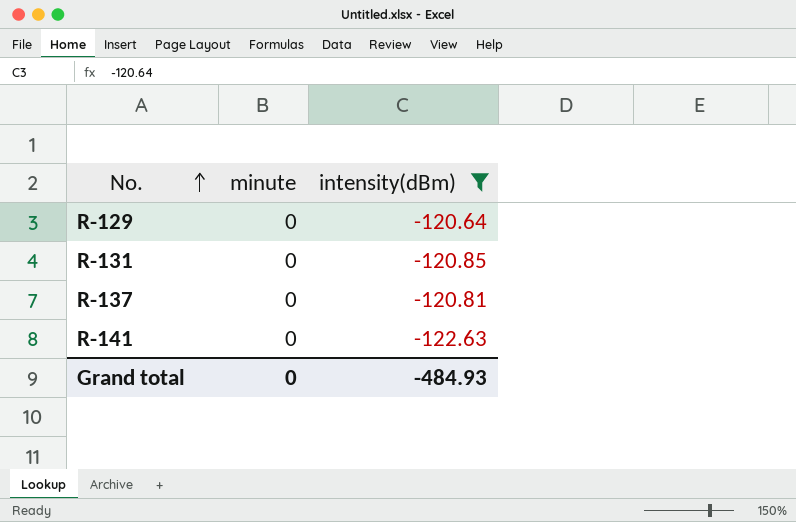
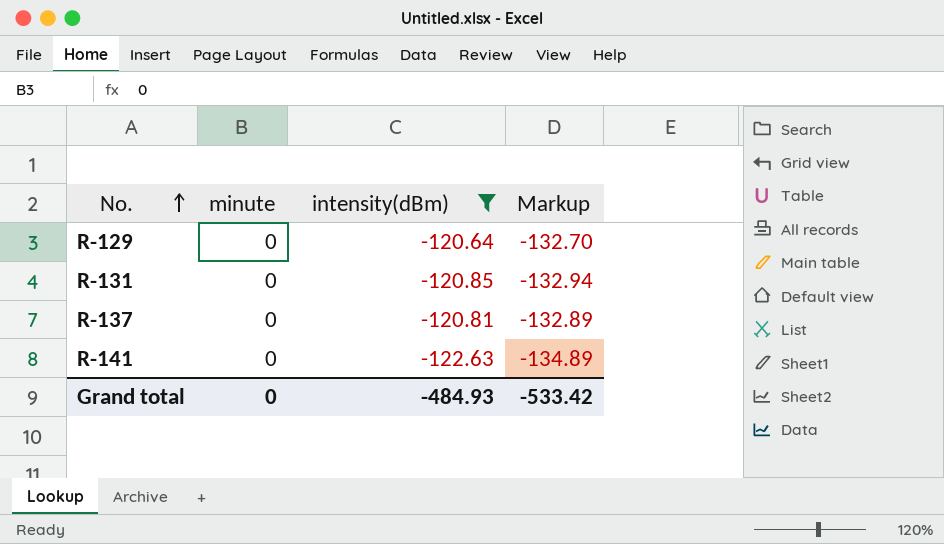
column Markup | formula: none -> [intensity(dBm)] * 1.1

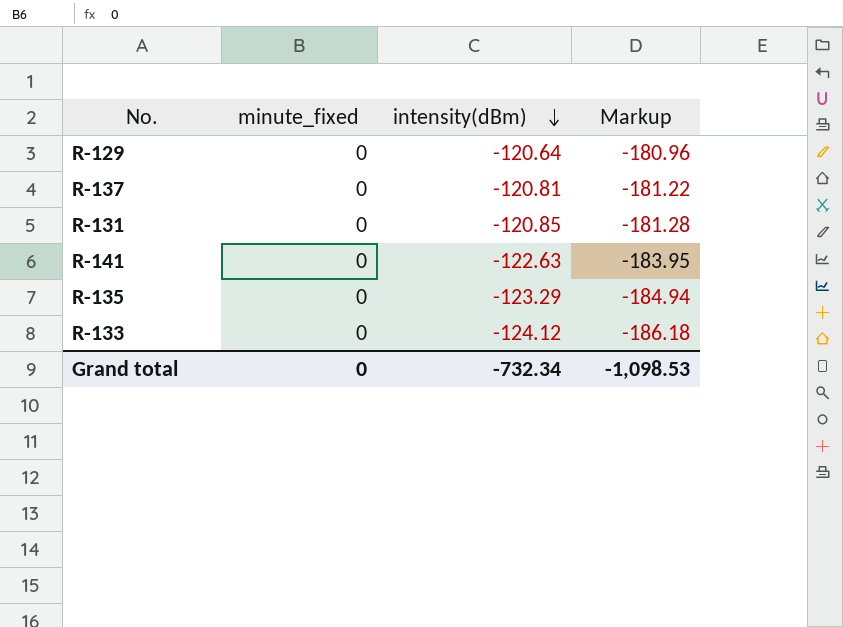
filter: intensity(dBm) >= -122.63 -> none
row order: No. ascending -> intensity(dBm) descending
column name: minute -> minute_fixed
column Markup | formula: [intensity(dBm)] * 1.1 -> [intensity(dBm)] * 1.5
Grand total | intensity(dBm): -484.93 -> -732.34
Grand total | Markup: -533.42 -> -1,098.53

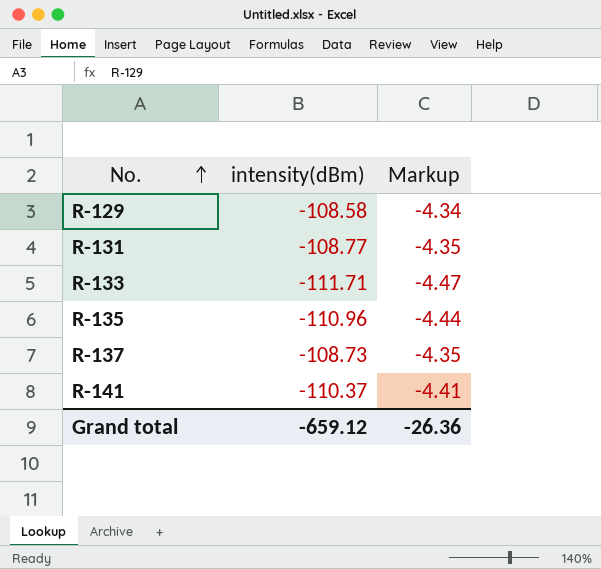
row order: intensity(dBm) descending -> No. ascending
column minute_fixed | position: 2 -> none
column Markup | formula: [intensity(dBm)] * 1.5 -> [intensity(dBm)] * 0.04
R-129 | intensity(dBm): -120.64 -> -108.58
R-131 | intensity(dBm): -120.85 -> -108.77
R-133 | intensity(dBm): -124.12 -> -111.71
R-135 | intensity(dBm): -123.29 -> -110.96
R-137 | intensity(dBm): -120.81 -> -108.73
R-141 | intensity(dBm): -122.63 -> -110.37
Grand total | intensity(dBm): -732.34 -> -659.12
Grand total | Markup: -1,098.53 -> -26.36

